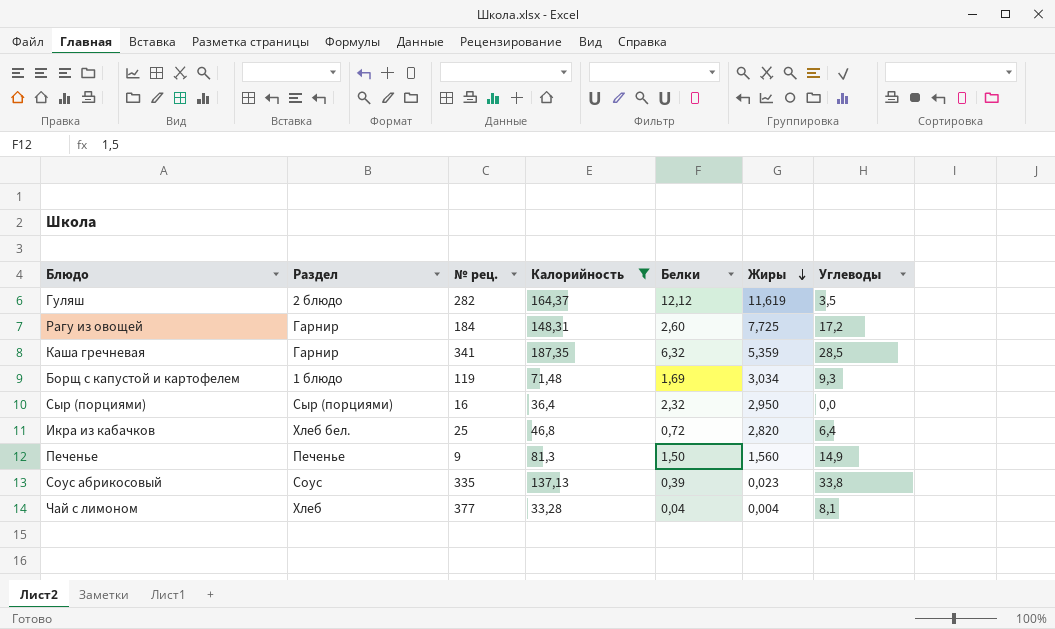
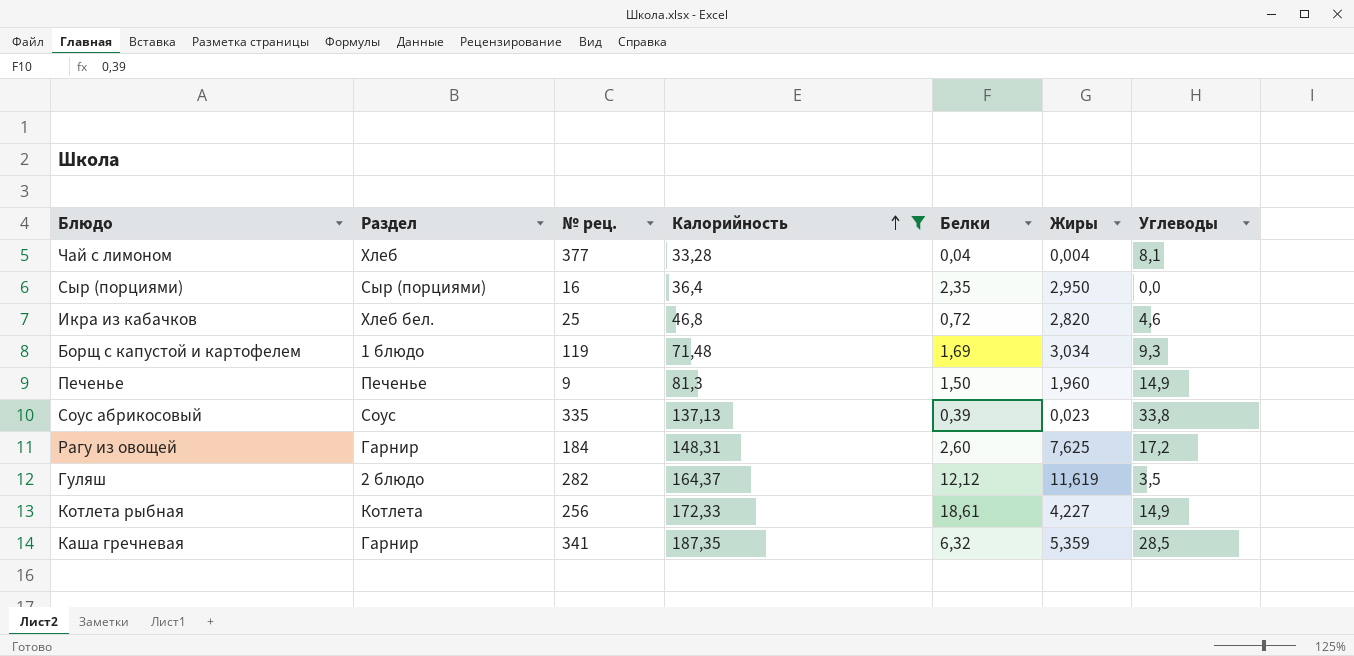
row order: Жиры descending -> Калорийность ascending
Сыр (порциями) | Белки: 2,32 -> 2,35
Икра из кабачков | Углеводы: 6,4 -> 4,6
Печенье | Жиры: 1,560 -> 1,960
Рагу из овощей | Жиры: 7,725 -> 7,625
row Котлета рыбная: none -> Котлета | 256 | 172,33 | 18,61 | 4,227 | 14,9

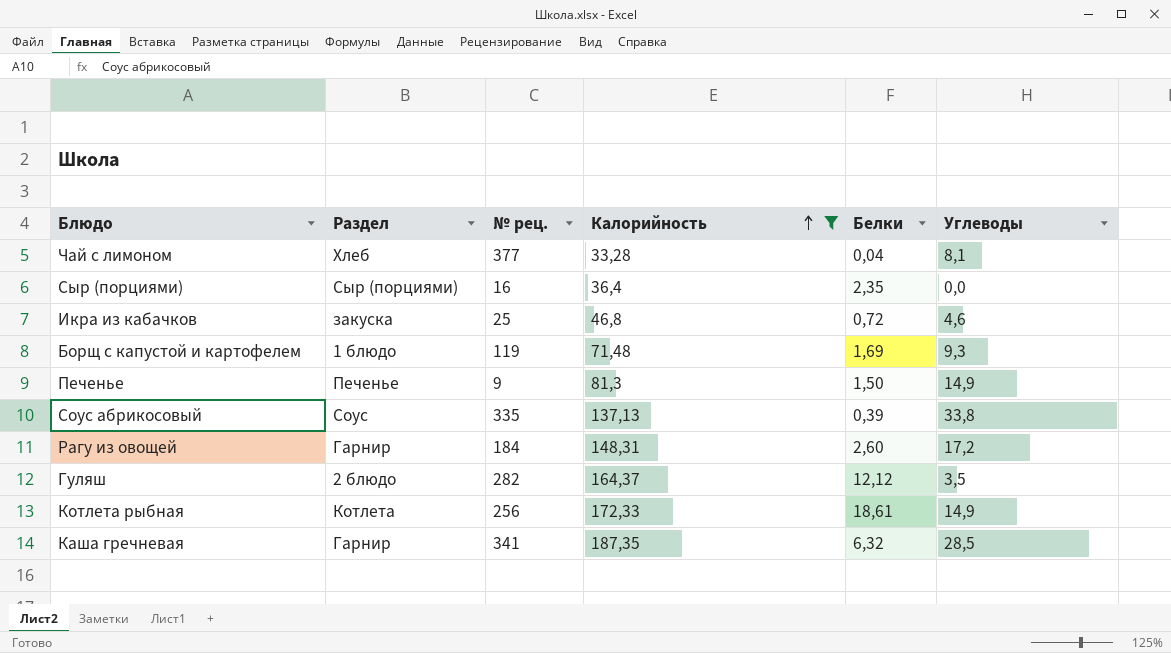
column Жиры | position: 6 -> none
Икра из кабачков | Раздел: Хлеб бел. -> закуска

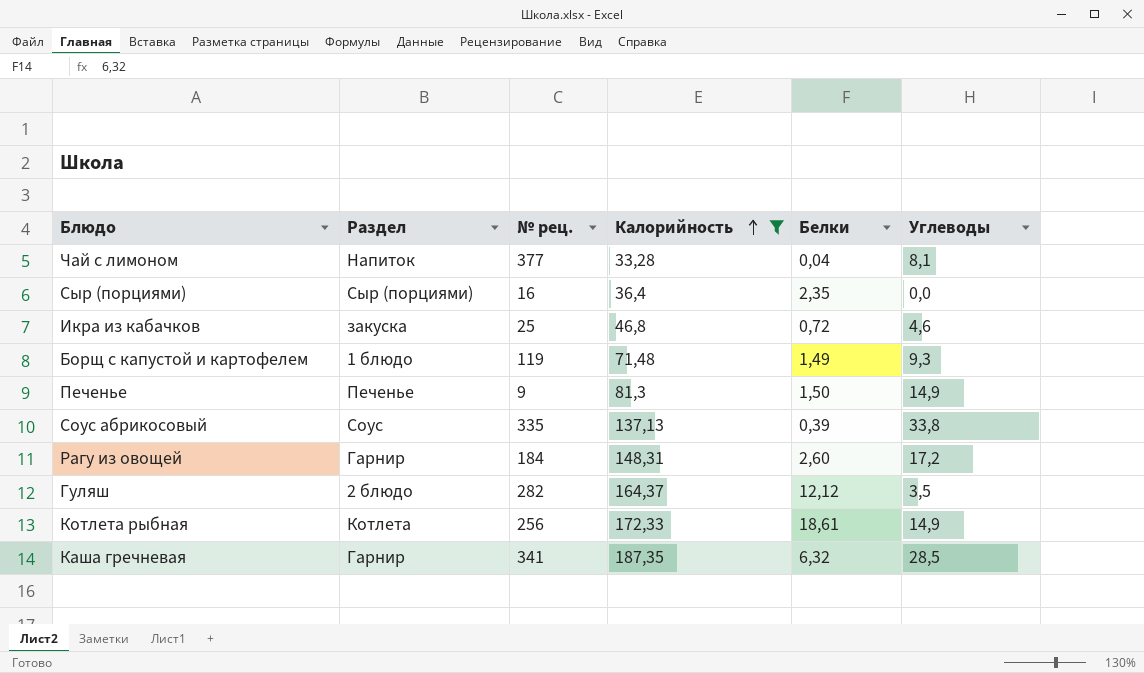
Чай с лимоном | Раздел: Хлеб -> Напиток
Борщ с капустой и картофелем | Белки: 1,69 -> 1,49

